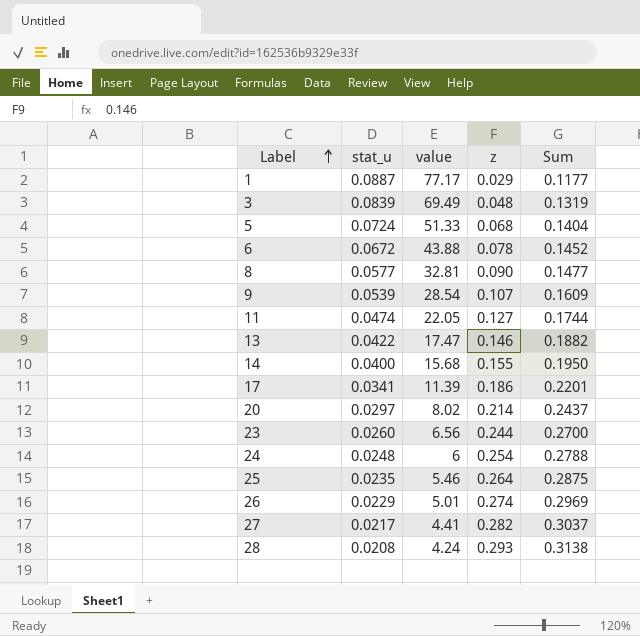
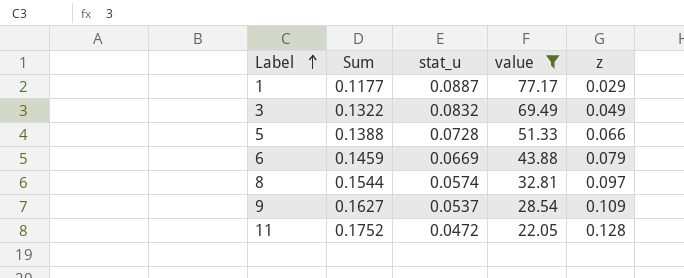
filter: none -> value >= 22.05
column Sum | position: 5 -> 2
3 | Sum: 0.1319 -> 0.1322
3 | stat_u: 0.0839 -> 0.0832
3 | z: 0.048 -> 0.049
5 | Sum: 0.1404 -> 0.1388
5 | stat_u: 0.0724 -> 0.0728
5 | z: 0.068 -> 0.066
6 | Sum: 0.1452 -> 0.1459
6 | stat_u: 0.0672 -> 0.0669
6 | z: 0.078 -> 0.079
8 | Sum: 0.1477 -> 0.1544
8 | stat_u: 0.0577 -> 0.0574
8 | z: 0.090 -> 0.097
9 | Sum: 0.1609 -> 0.1627
9 | stat_u: 0.0539 -> 0.0537
9 | z: 0.107 -> 0.109
11 | Sum: 0.1744 -> 0.1752
11 | stat_u: 0.0474 -> 0.0472
11 | z: 0.127 -> 0.128

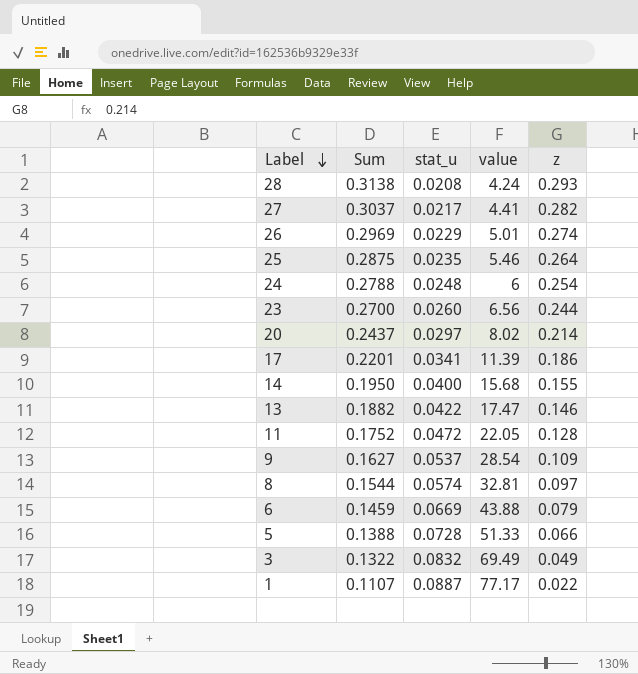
filter: value >= 22.05 -> none
row order: Label ascending -> Label descending
1 | Sum: 0.1177 -> 0.1107
1 | z: 0.029 -> 0.022

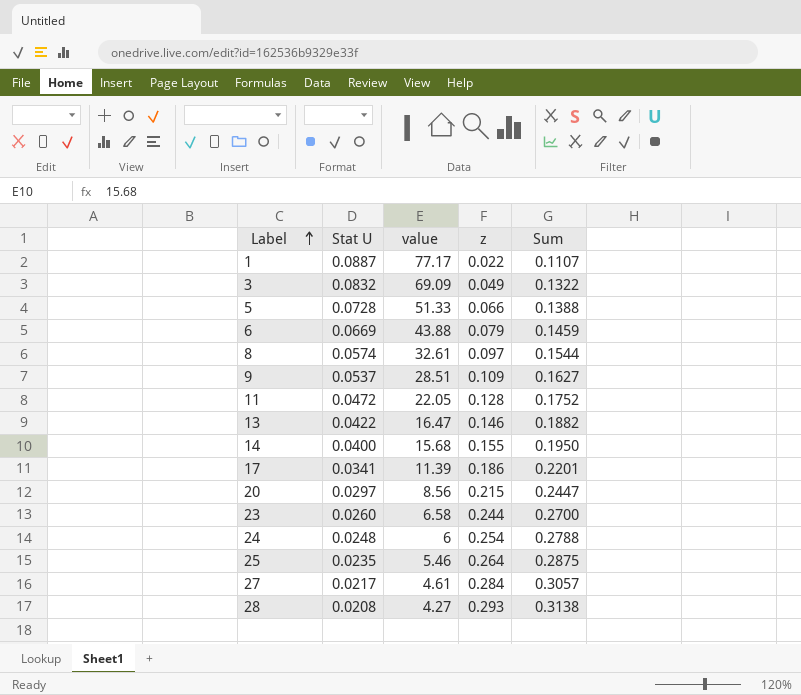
row order: Label descending -> Label ascending
column name: stat_u -> Stat U
column Sum | position: 2 -> 5
row 26: 0.2969 | 0.0229 | 5.01 | 0.274 -> none
3 | value: 69.49 -> 69.09
8 | value: 32.81 -> 32.61
9 | value: 28.54 -> 28.51
13 | value: 17.47 -> 16.47
20 | value: 8.02 -> 8.56
20 | z: 0.214 -> 0.215
20 | Sum: 0.2437 -> 0.2447
23 | value: 6.56 -> 6.58
27 | value: 4.41 -> 4.61
27 | z: 0.282 -> 0.284
27 | Sum: 0.3037 -> 0.3057
28 | value: 4.24 -> 4.27

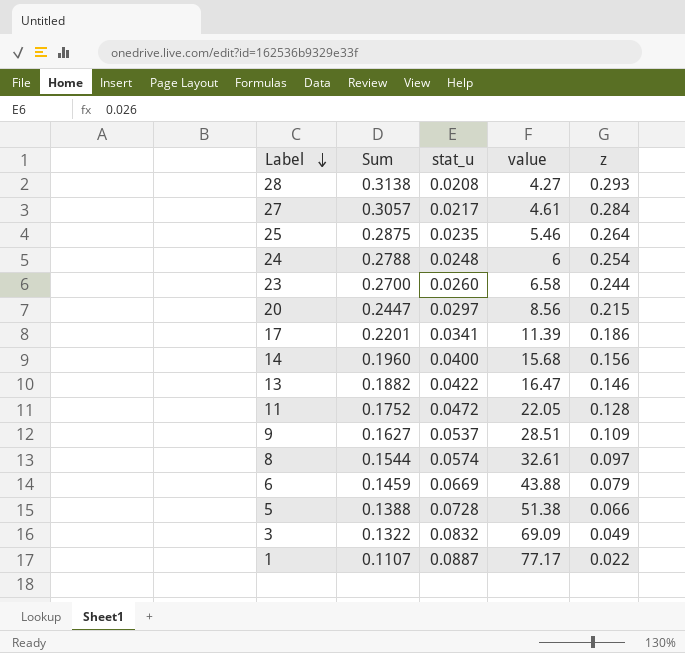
row order: Label ascending -> Label descending
column Sum | position: 5 -> 2
column name: Stat U -> stat_u
14 | Sum: 0.1950 -> 0.1960
14 | z: 0.155 -> 0.156
5 | value: 51.33 -> 51.38

